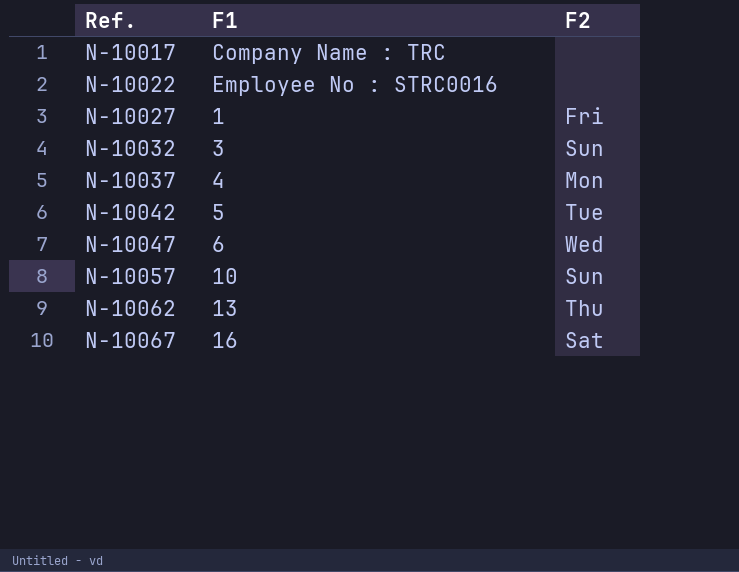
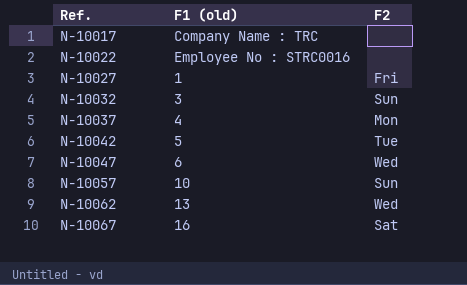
column name: F1 -> F1 (old)
N-10062 | F2: Thu -> Wed

